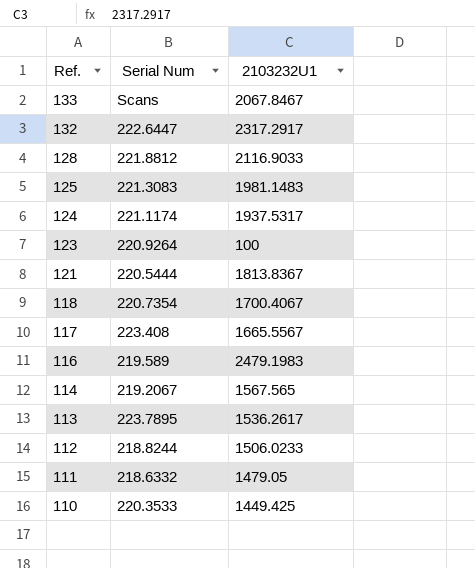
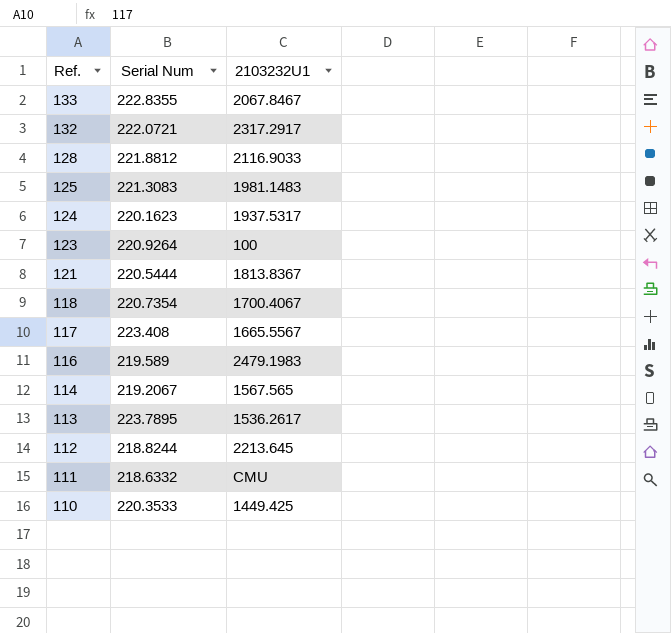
133 | Serial Num: Scans -> 222.8355
132 | Serial Num: 222.6447 -> 222.0721
124 | Serial Num: 221.1174 -> 220.1623
112 | 2103232U1: 1506.0233 -> 2213.645
111 | 2103232U1: 1479.05 -> CMU

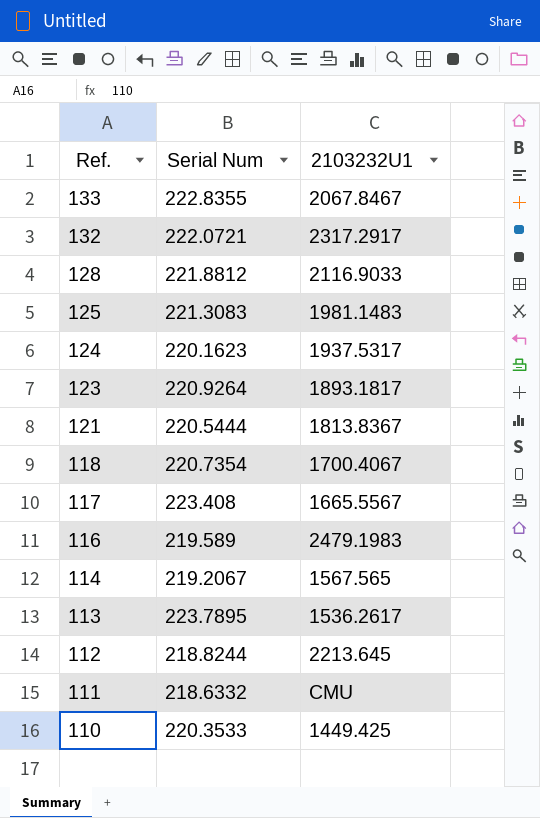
123 | 2103232U1: 100 -> 1893.1817

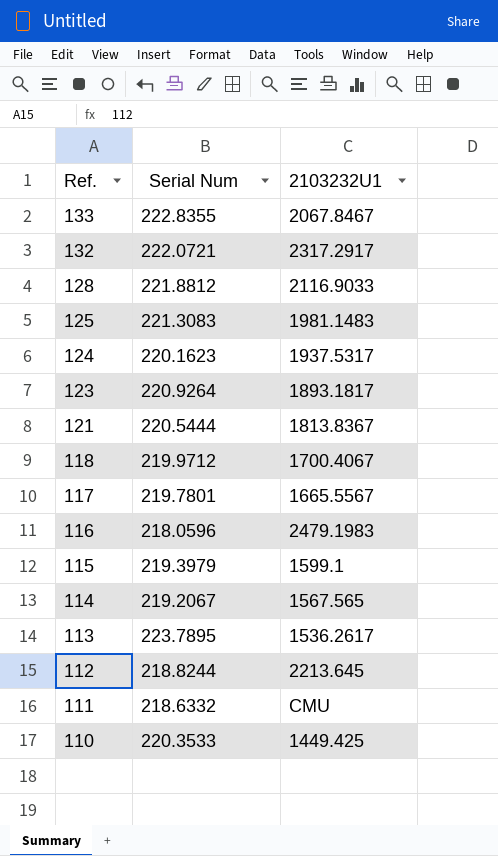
118 | Serial Num: 220.7354 -> 219.9712
117 | Serial Num: 223.408 -> 219.7801
116 | Serial Num: 219.589 -> 218.0596
row 115: none -> 219.3979 | 1599.1

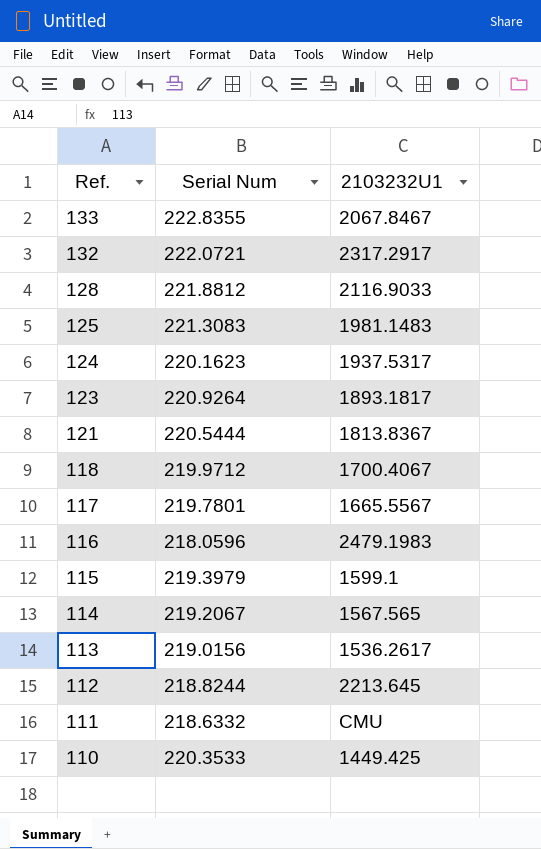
113 | Serial Num: 223.7895 -> 219.0156

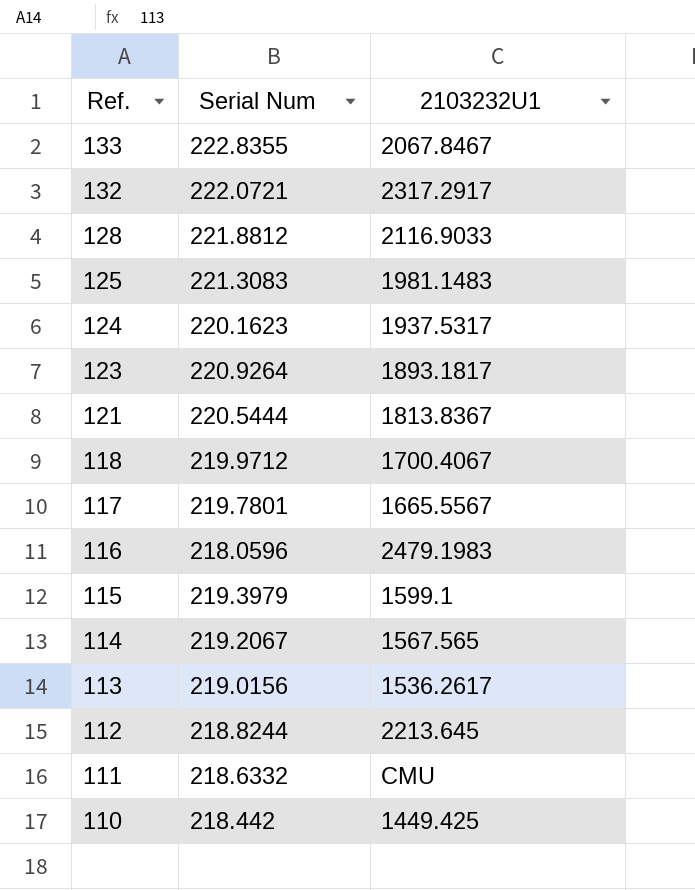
110 | Serial Num: 220.3533 -> 218.442

